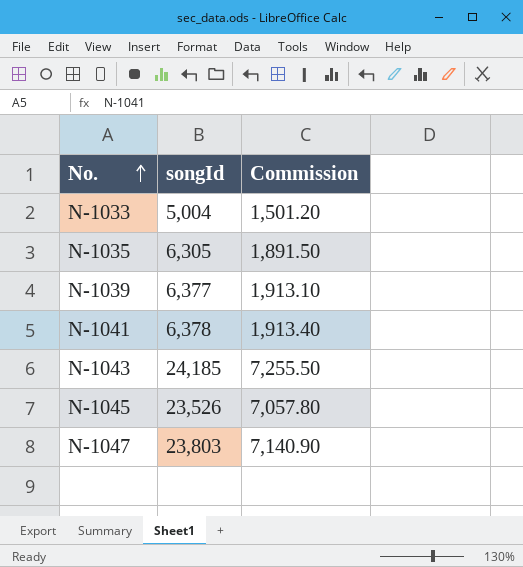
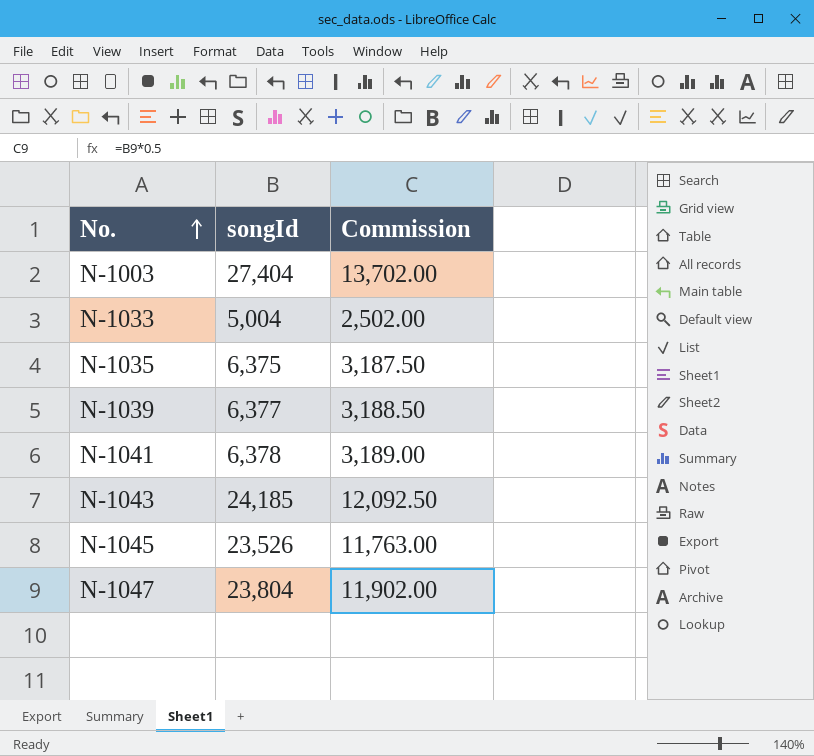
column Commission | formula: [songId] * 0.3 -> [songId] * 0.5
row N-1003: none -> 27,404 | 13,702.00
N-1035 | songId: 6,305 -> 6,375
N-1047 | songId: 23,803 -> 23,804

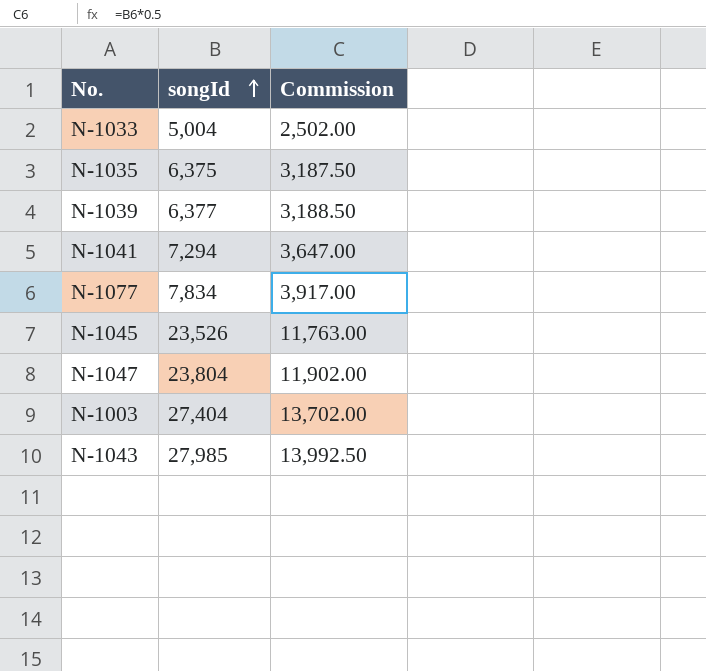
row order: No. ascending -> songId ascending
N-1041 | songId: 6,378 -> 7,294
N-1041 | Commission: 3,189.00 -> 3,647.00
row N-1077: none -> 7,834 | 3,917.00
N-1043 | songId: 24,185 -> 27,985
N-1043 | Commission: 12,092.50 -> 13,992.50

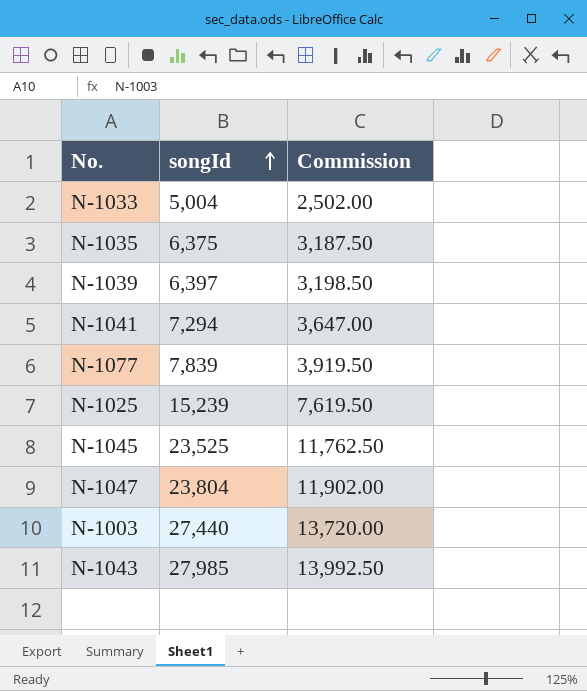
N-1039 | songId: 6,377 -> 6,397
N-1039 | Commission: 3,188.50 -> 3,198.50
N-1077 | songId: 7,834 -> 7,839
N-1077 | Commission: 3,917.00 -> 3,919.50
row N-1025: none -> 15,239 | 7,619.50
N-1045 | songId: 23,526 -> 23,525
N-1045 | Commission: 11,763.00 -> 11,762.50
N-1003 | songId: 27,404 -> 27,440
N-1003 | Commission: 13,702.00 -> 13,720.00

